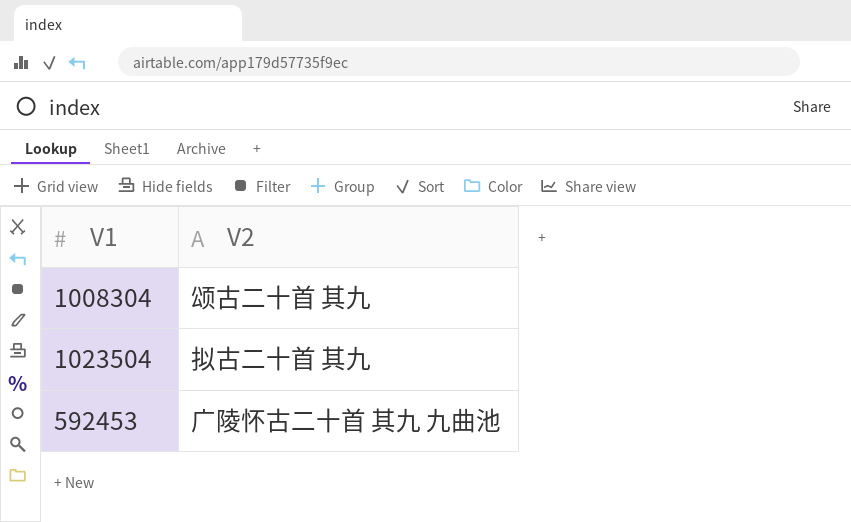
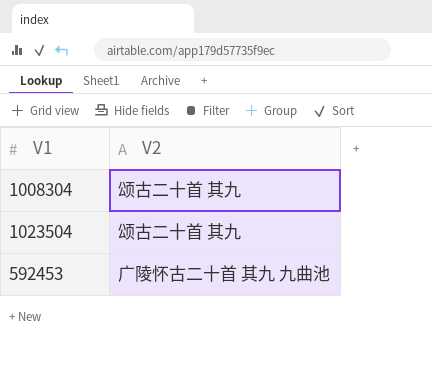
1023504 | V2: 拟古二十首 其九 -> 颂古二十首 其九

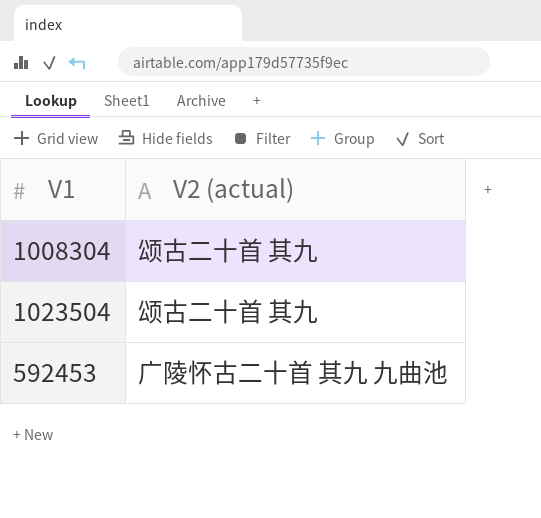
column name: V2 -> V2 (actual)

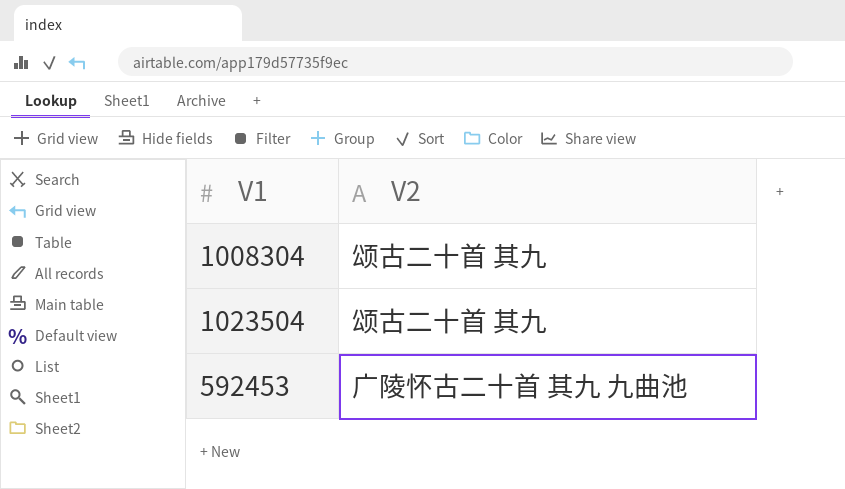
column name: V2 (actual) -> V2

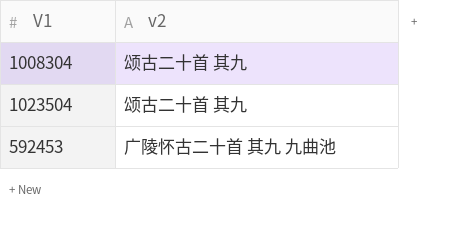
column name: V2 -> v2

